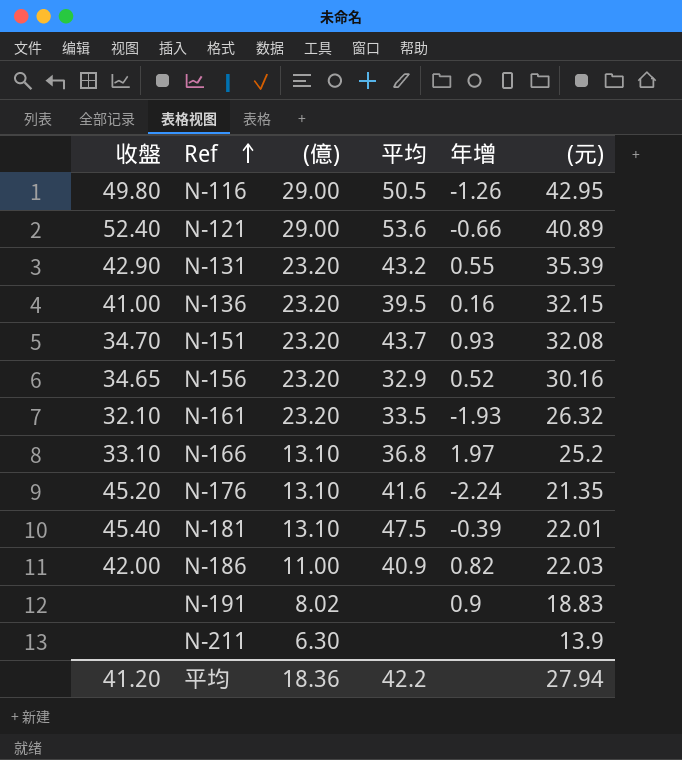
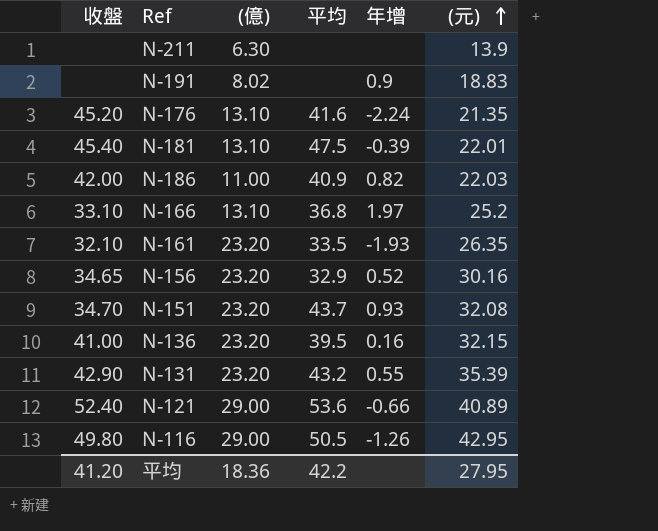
row order: Ref ascending -> (元) ascending
N-161 | (元): 26.32 -> 26.35
平均 | (元): 27.94 -> 27.95

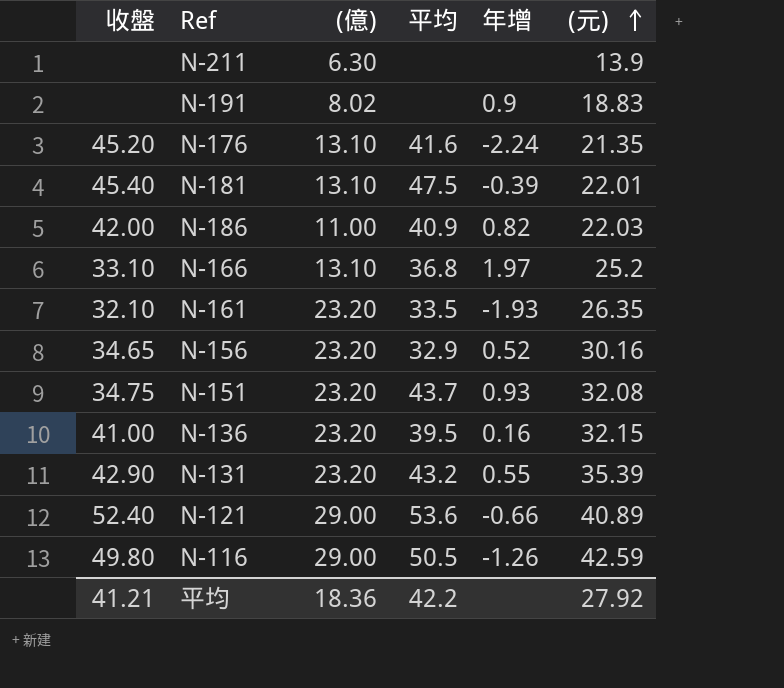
N-151 | 收盤: 34.70 -> 34.75
N-116 | (元): 42.95 -> 42.59
平均 | 收盤: 41.20 -> 41.21
平均 | (元): 27.95 -> 27.92

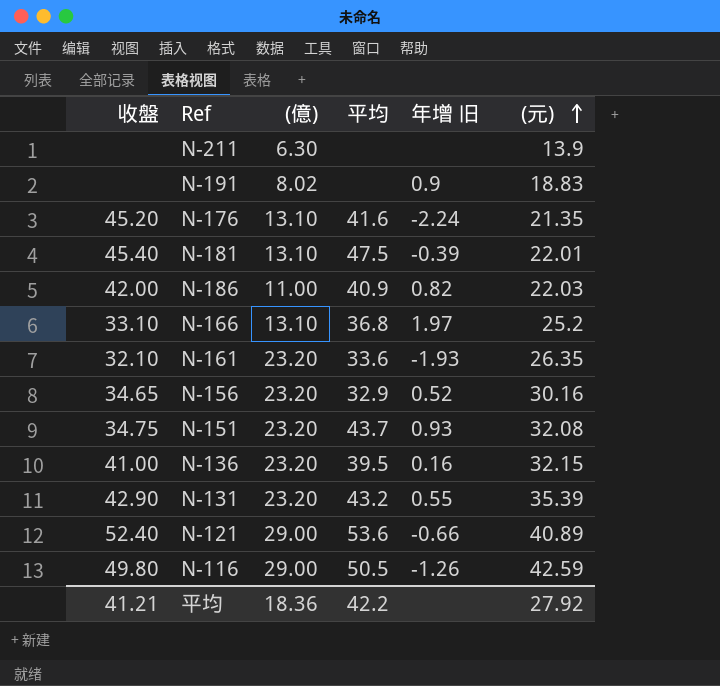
column name: 年增 -> 年增 旧
N-161 | 平均: 33.5 -> 33.6

